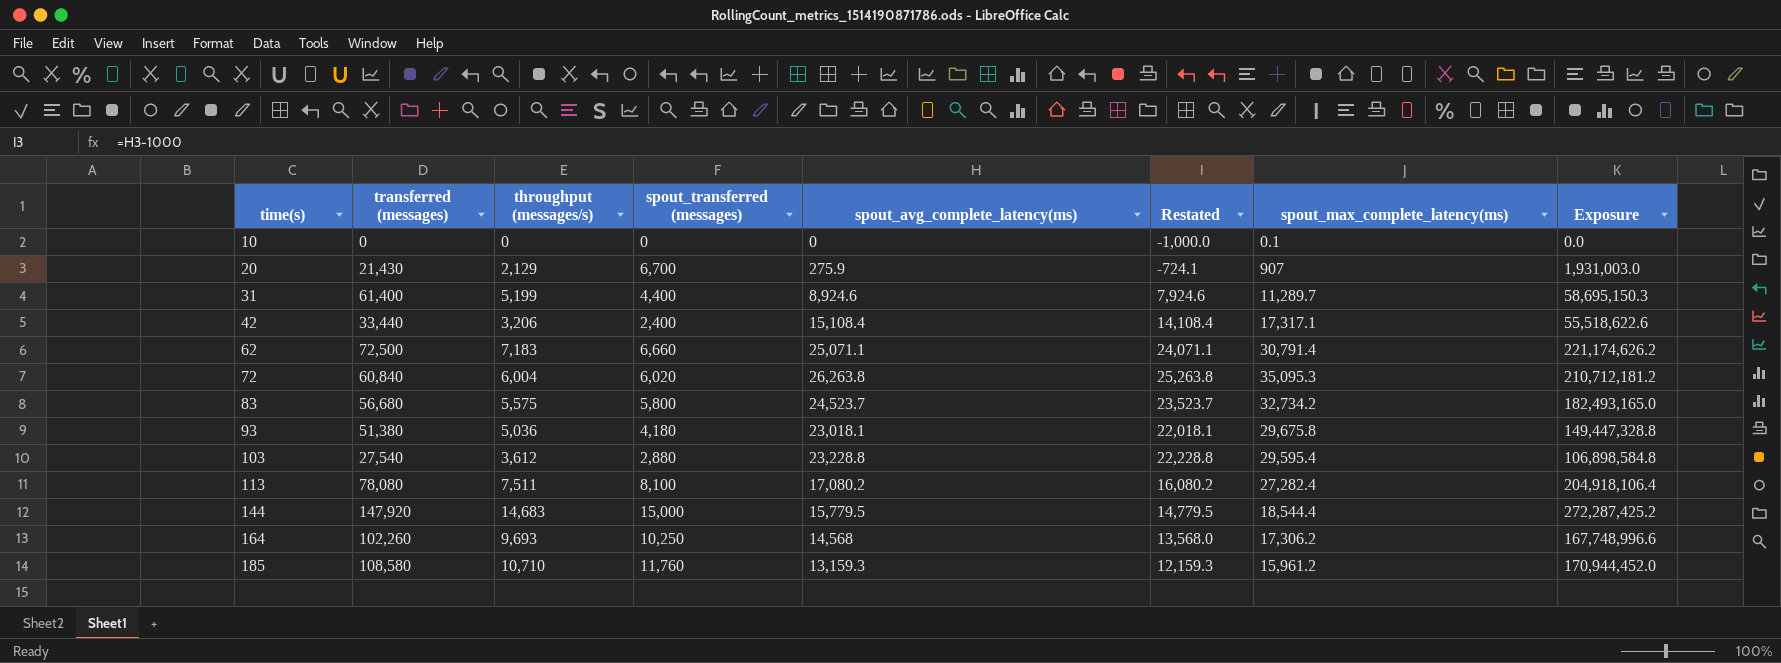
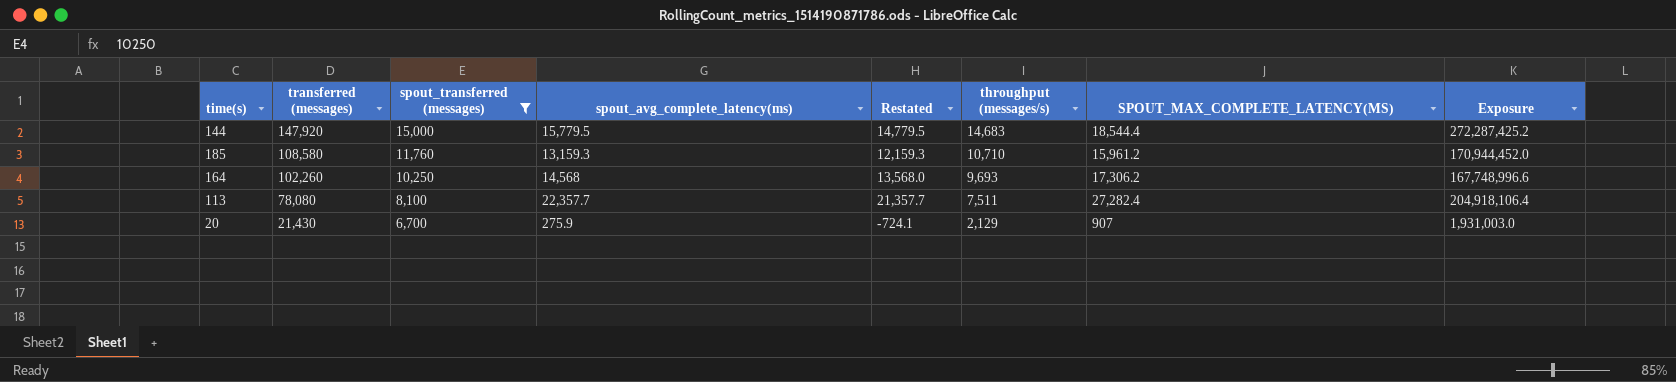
filter: none -> spout_transferred (messages) >= 6,700
row order: time(s) ascending -> transferred (messages) descending
column throughput (messages/s) | position: 3 -> 6
column name: spout_max_complete_latency(ms) -> SPOUT_MAX_COMPLETE_LATENCY(MS)
113 | spout_avg_complete_latency(ms): 17,080.2 -> 22,357.7
113 | Restated: 16,080.2 -> 21,357.7

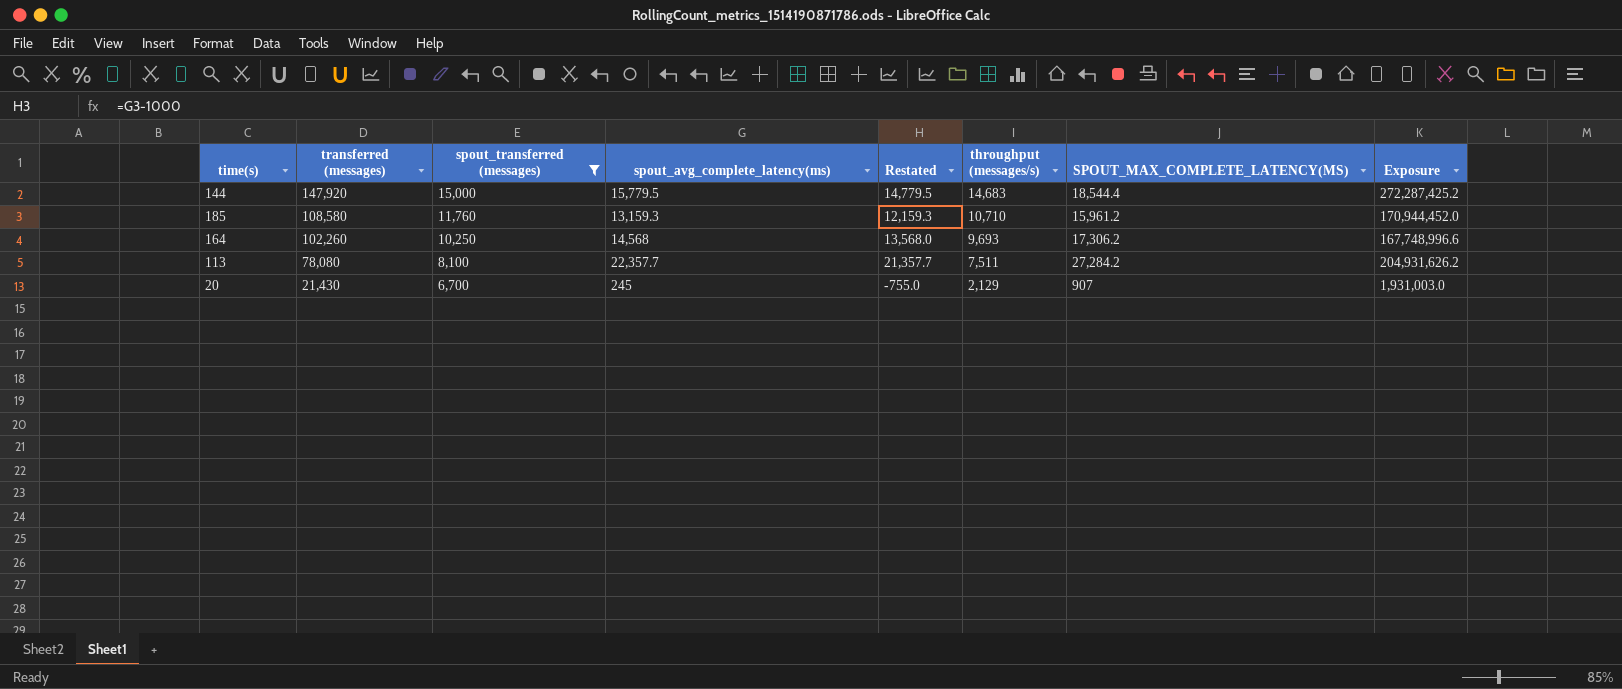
113 | SPOUT_MAX_COMPLETE_LATENCY(MS): 27,282.4 -> 27,284.2
113 | Exposure: 204,918,106.4 -> 204,931,626.2
20 | spout_avg_complete_latency(ms): 275.9 -> 245
20 | Restated: -724.1 -> -755.0

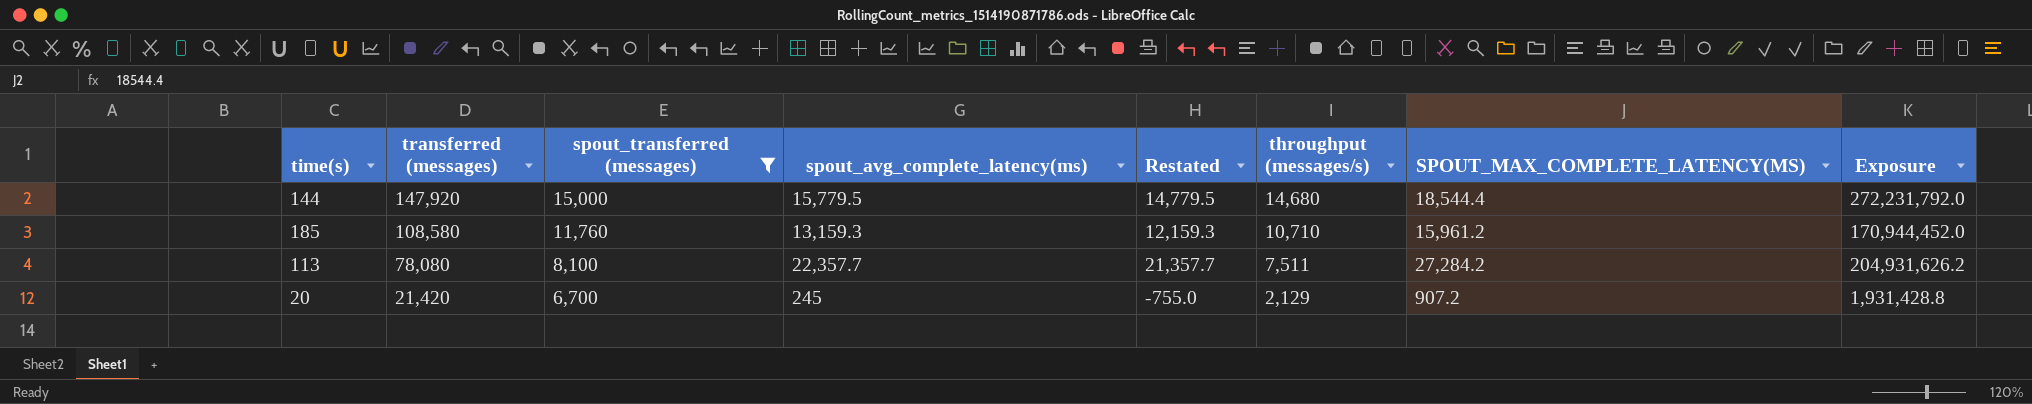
row 164: 102,260 | 10,250 | 14,568 | 13,568.0 | 9,693 | 17,306.2 | 167,748,996.6 -> none
144 | throughput (messages/s): 14,683 -> 14,680
144 | Exposure: 272,287,425.2 -> 272,231,792.0
20 | transferred (messages): 21,430 -> 21,420
20 | SPOUT_MAX_COMPLETE_LATENCY(MS): 907 -> 907.2
20 | Exposure: 1,931,003.0 -> 1,931,428.8

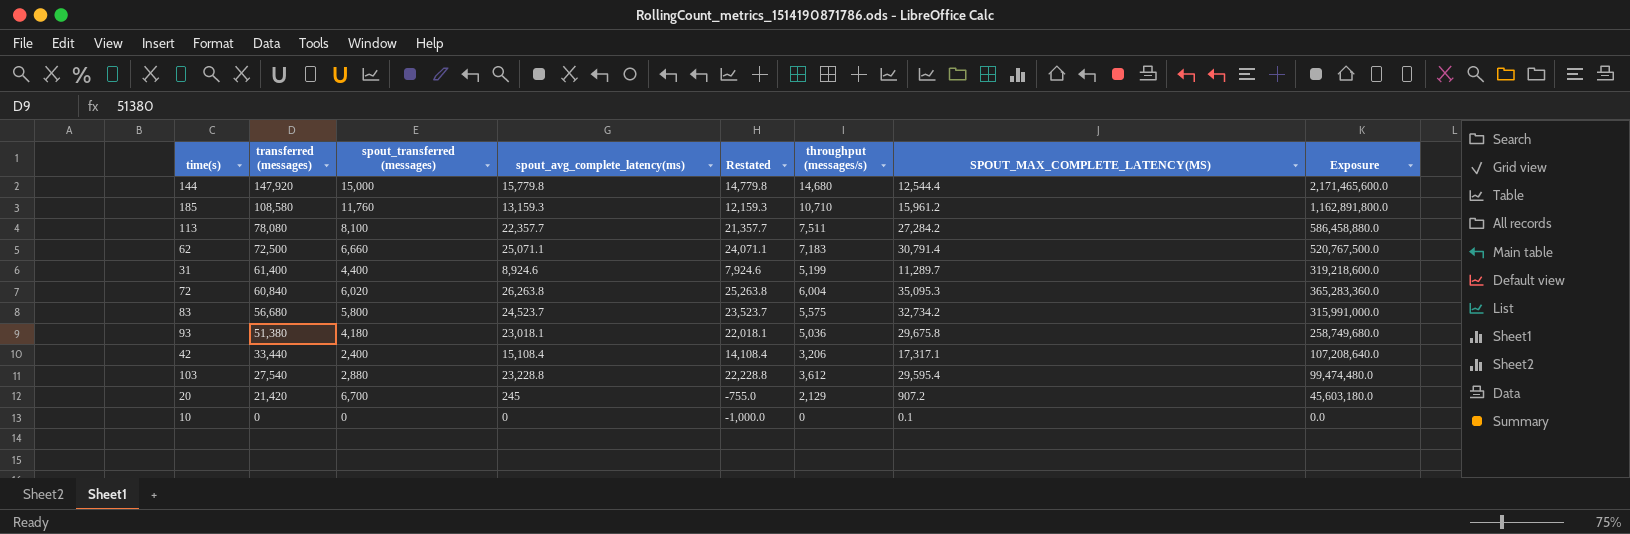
filter: spout_transferred (messages) >= 6,700 -> none
column Exposure | formula: [throughput (messages/s)] * [SPOUT_MAX_COMPLETE_LATENCY(MS)] -> [transferred (messages)] * [throughput (messages/s)]
144 | spout_avg_complete_latency(ms): 15,779.5 -> 15,779.8
144 | Restated: 14,779.5 -> 14,779.8
144 | SPOUT_MAX_COMPLETE_LATENCY(MS): 18,544.4 -> 12,544.4

